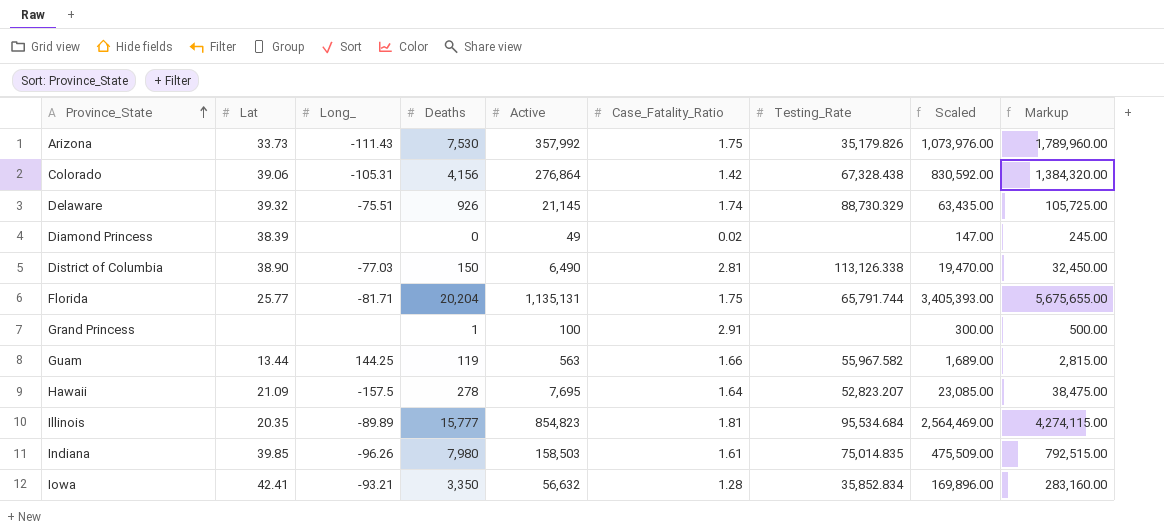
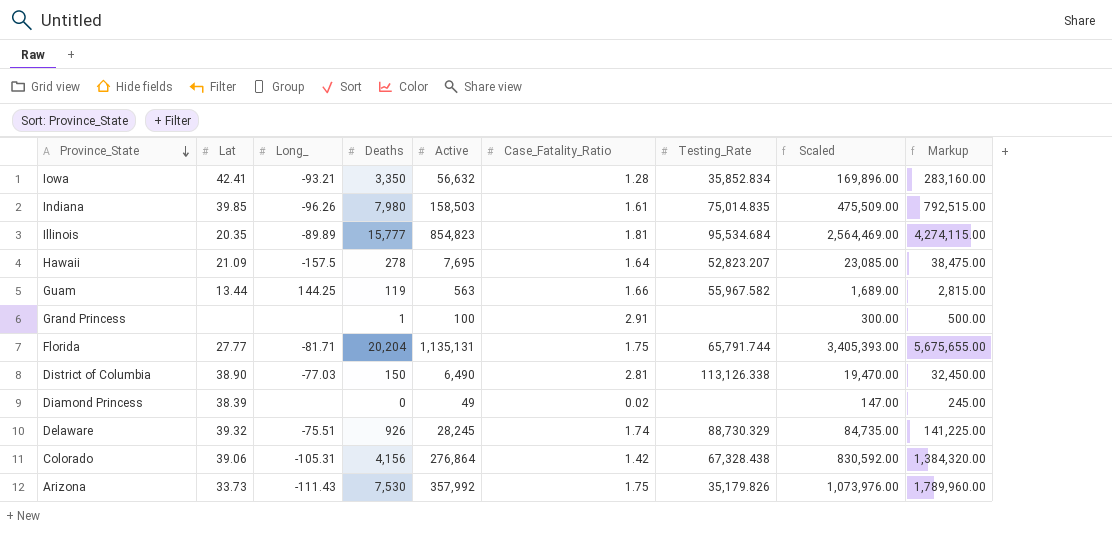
row order: Province_State ascending -> Province_State descending
Florida | Lat: 25.77 -> 27.77
Delaware | Active: 21,145 -> 28,245
Delaware | Scaled: 63,435.00 -> 84,735.00
Delaware | Markup: 105,725.00 -> 141,225.00

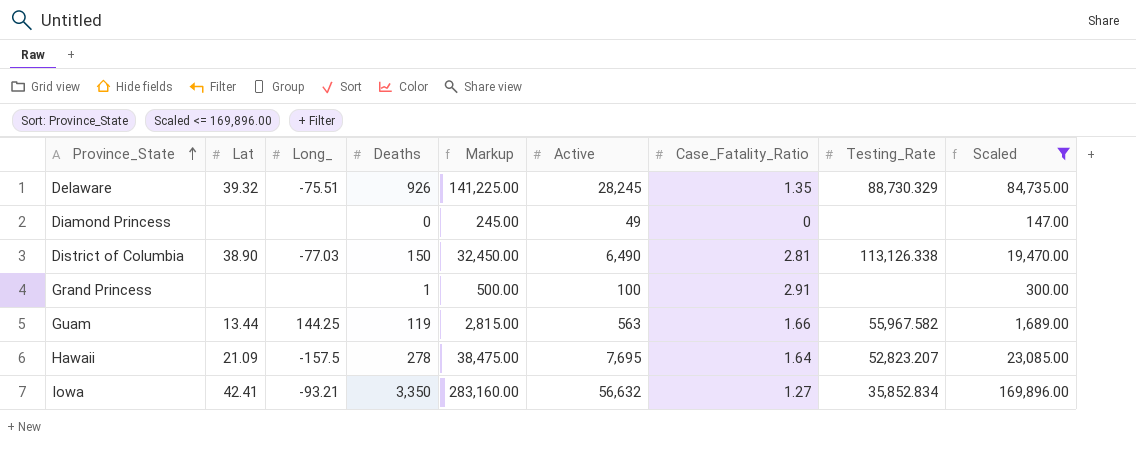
filter: none -> Scaled <= 169,896.00
row order: Province_State descending -> Province_State ascending
column Markup | position: 9 -> 5
Delaware | Case_Fatality_Ratio: 1.74 -> 1.35
Diamond Princess | Lat: 38.39 -> none
Diamond Princess | Case_Fatality_Ratio: 0.02 -> 0
Iowa | Case_Fatality_Ratio: 1.28 -> 1.27

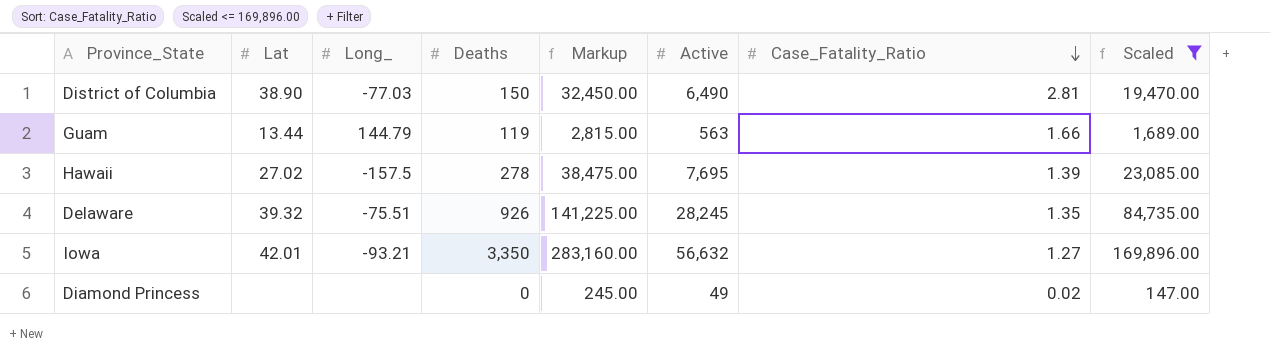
row order: Province_State ascending -> Case_Fatality_Ratio descending
column Testing_Rate | position: 8 -> none
row Grand Princess: none | none | 1 | 500.00 | 100 | 2.91 | none | 300.00 -> none
Guam | Long_: 144.25 -> 144.79
Hawaii | Lat: 21.09 -> 27.02
Hawaii | Case_Fatality_Ratio: 1.64 -> 1.39
Iowa | Lat: 42.41 -> 42.01
Diamond Princess | Case_Fatality_Ratio: 0 -> 0.02

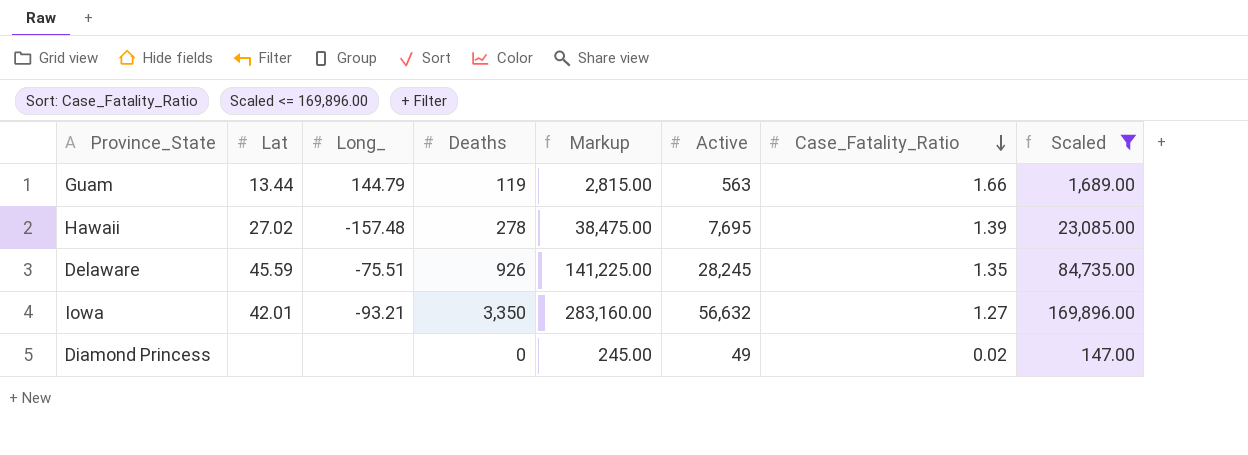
row District of Columbia: 38.90 | -77.03 | 150 | 32,450.00 | 6,490 | 2.81 | 19,470.00 -> none
Hawaii | Long_: -157.5 -> -157.48
Delaware | Lat: 39.32 -> 45.59

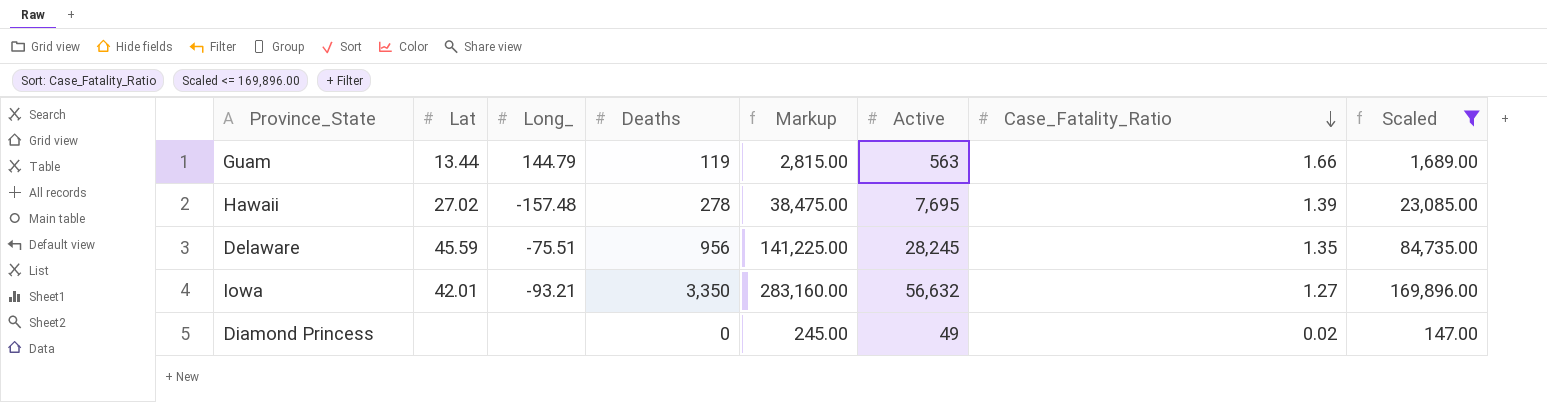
Delaware | Deaths: 926 -> 956

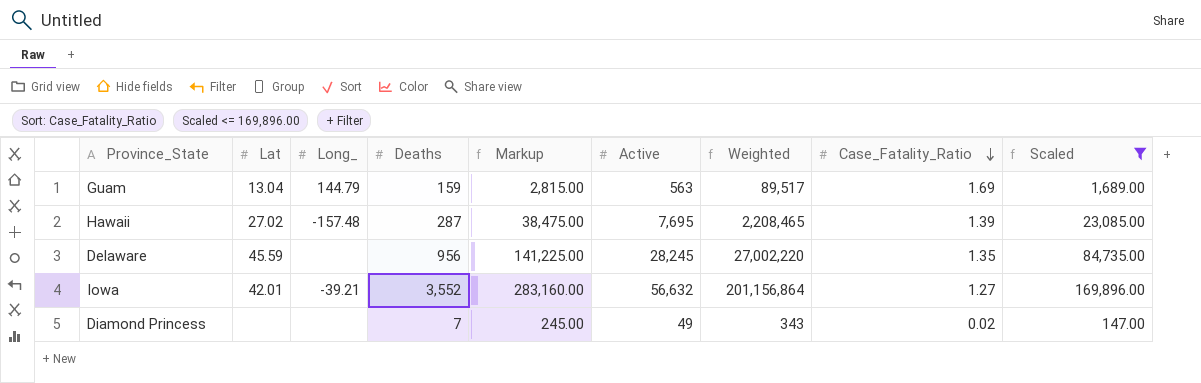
column Weighted | formula: none -> [Deaths] * [Active]
Guam | Lat: 13.44 -> 13.04
Guam | Deaths: 119 -> 159
Guam | Case_Fatality_Ratio: 1.66 -> 1.69
Hawaii | Deaths: 278 -> 287
Delaware | Long_: -75.51 -> none
Iowa | Long_: -93.21 -> -39.21
Iowa | Deaths: 3,350 -> 3,552
Diamond Princess | Deaths: 0 -> 7

